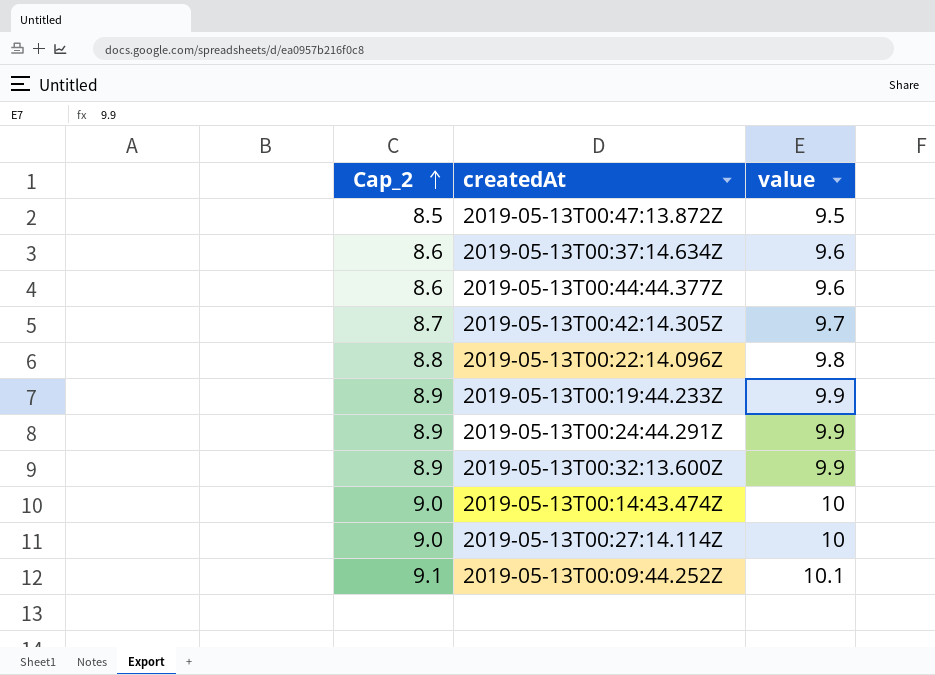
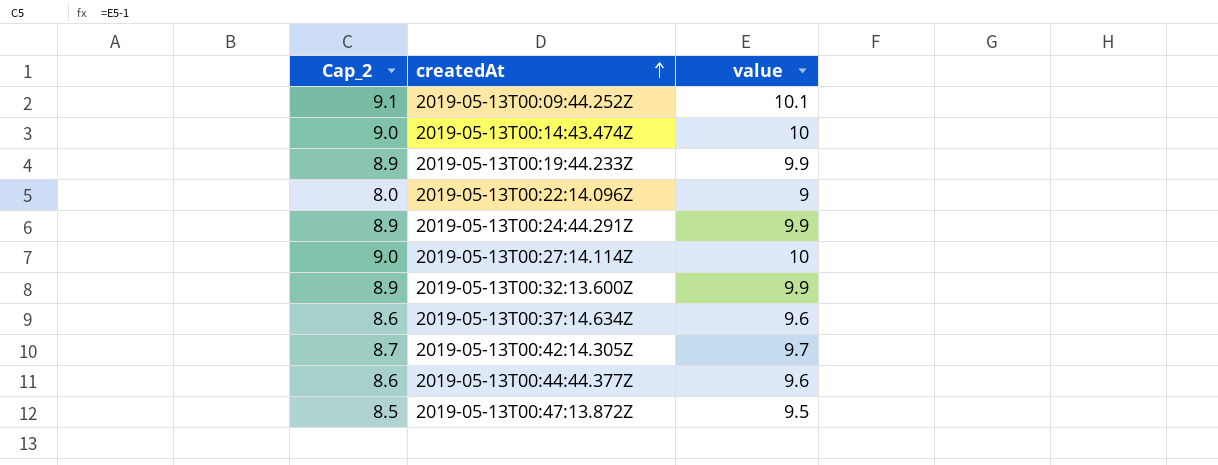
row order: Cap_2 ascending -> createdAt ascending
2019-05-13T00:22:14.096Z | Cap_2: 8.8 -> 8.0
2019-05-13T00:22:14.096Z | value: 9.8 -> 9

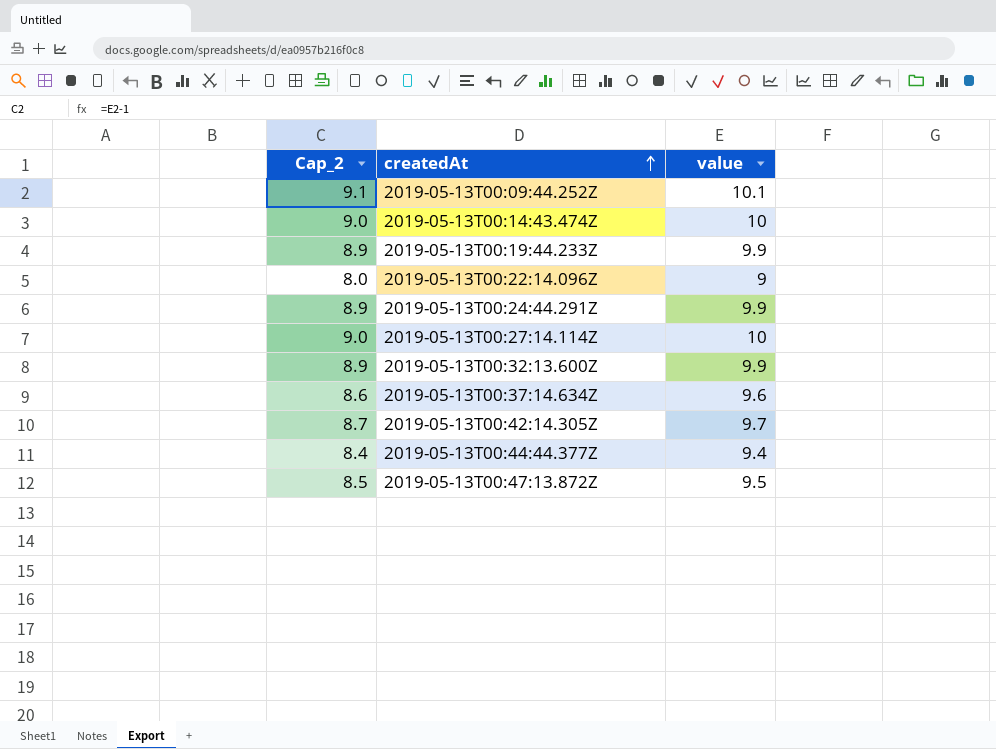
2019-05-13T00:44:44.377Z | Cap_2: 8.6 -> 8.4
2019-05-13T00:44:44.377Z | value: 9.6 -> 9.4

